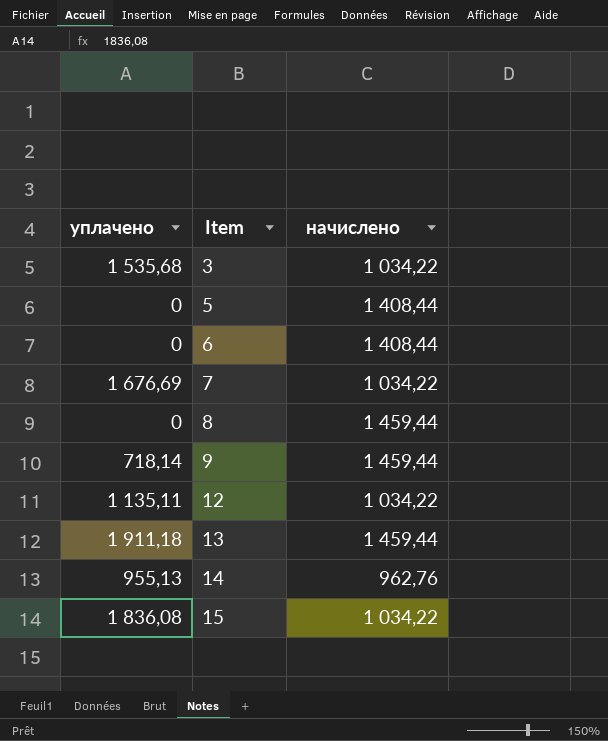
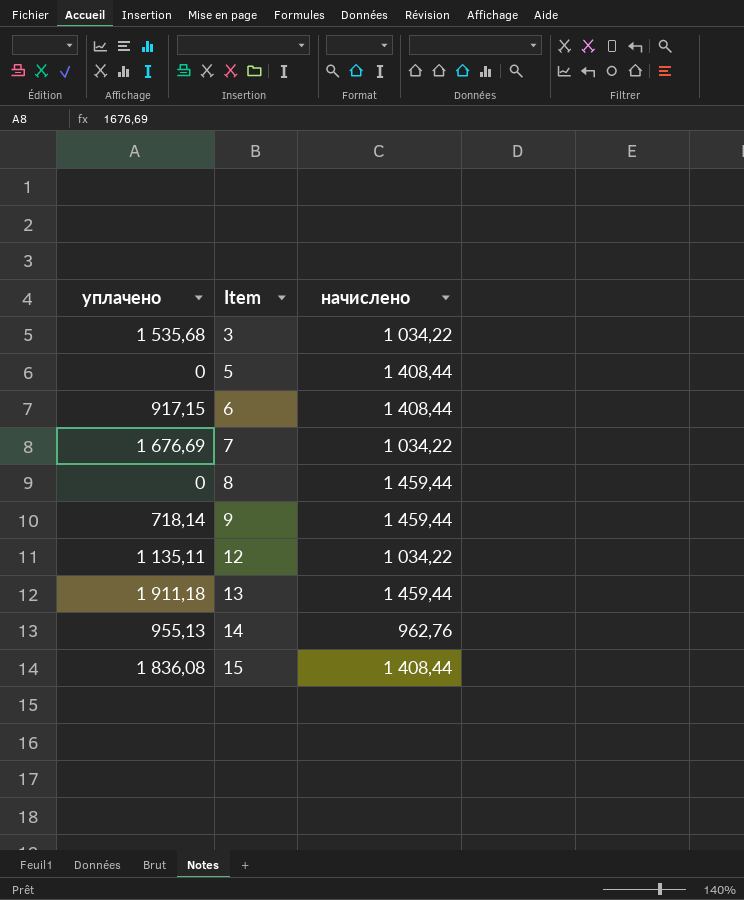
6 | уплачено: 0 -> 917,15
15 | начислено: 1 034,22 -> 1 408,44

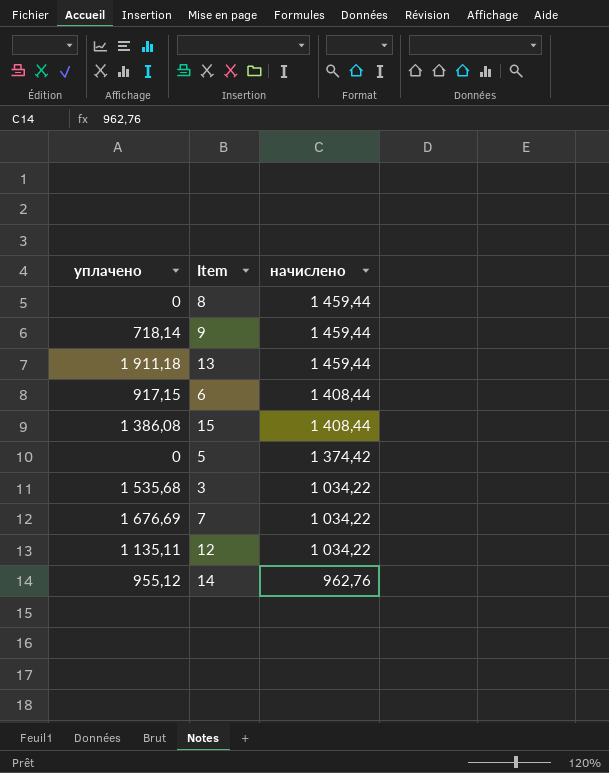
row order: Item ascending -> начислено descending
15 | уплачено: 1 836,08 -> 1 386,08
5 | начислено: 1 408,44 -> 1 374,42
14 | уплачено: 955,13 -> 955,12

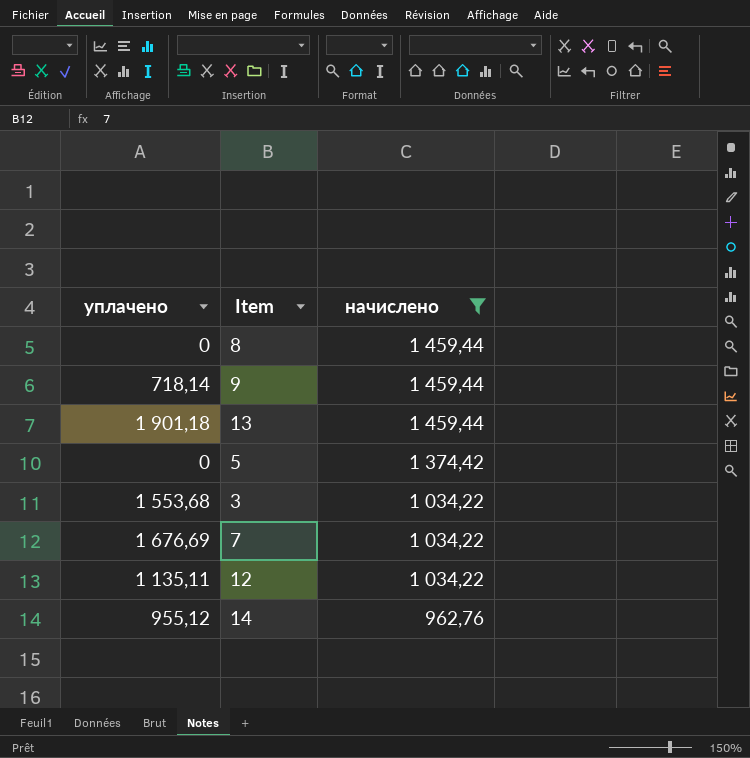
filter: none -> начислено != 1 408,44
13 | уплачено: 1 911,18 -> 1 901,18
3 | уплачено: 1 535,68 -> 1 553,68

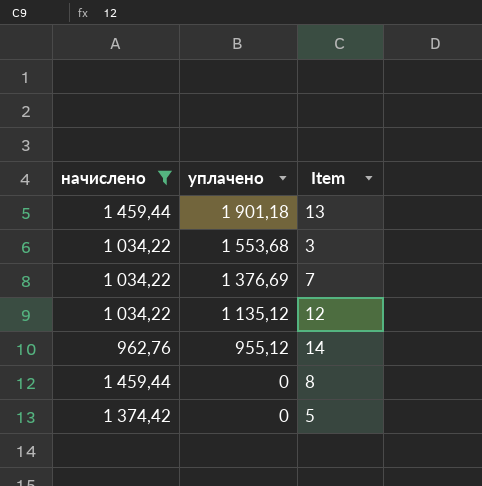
row order: начислено descending -> уплачено descending
column начислено | position: 3 -> 1
row 9: 718,14 | 1 459,44 -> none
7 | уплачено: 1 676,69 -> 1 376,69
12 | уплачено: 1 135,11 -> 1 135,12

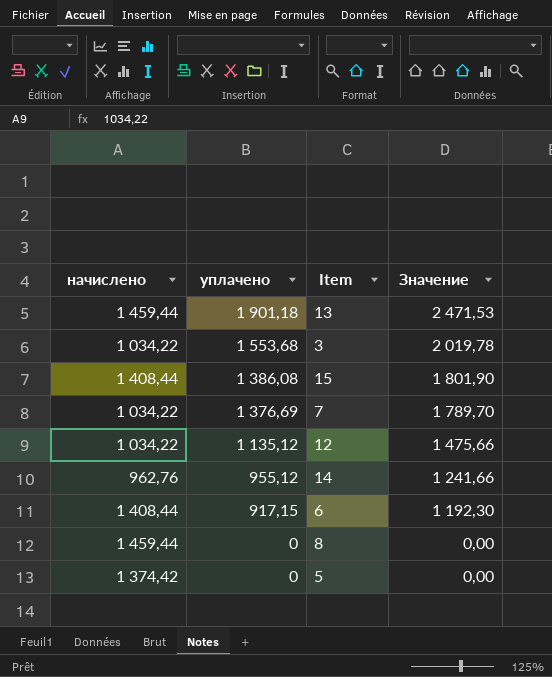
filter: начислено != 1 408,44 -> none
column Значение | formula: none -> [уплачено] * 1,3

